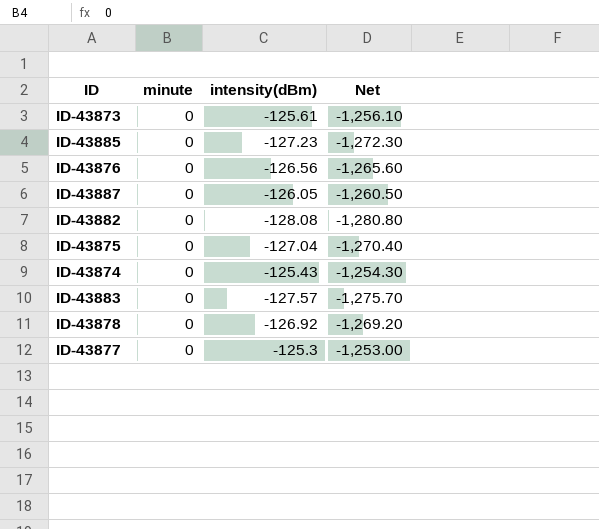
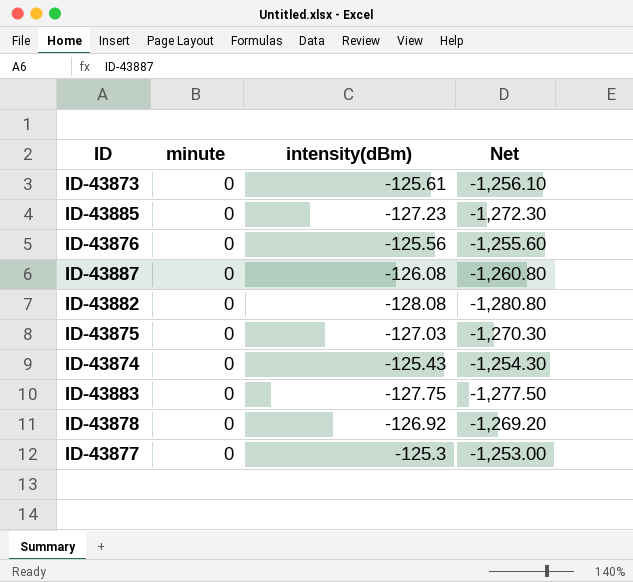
ID-43876 | intensity(dBm): -126.56 -> -125.56
ID-43876 | Net: -1,265.60 -> -1,255.60
ID-43887 | intensity(dBm): -126.05 -> -126.08
ID-43887 | Net: -1,260.50 -> -1,260.80
ID-43875 | intensity(dBm): -127.04 -> -127.03
ID-43875 | Net: -1,270.40 -> -1,270.30
ID-43883 | intensity(dBm): -127.57 -> -127.75
ID-43883 | Net: -1,275.70 -> -1,277.50

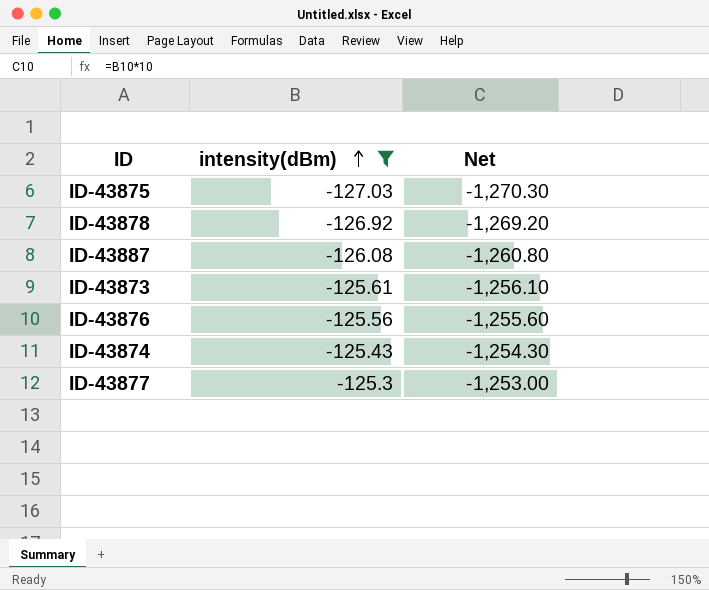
filter: none -> intensity(dBm) >= -127.03
row order: none -> intensity(dBm) ascending
column minute | position: 2 -> none

